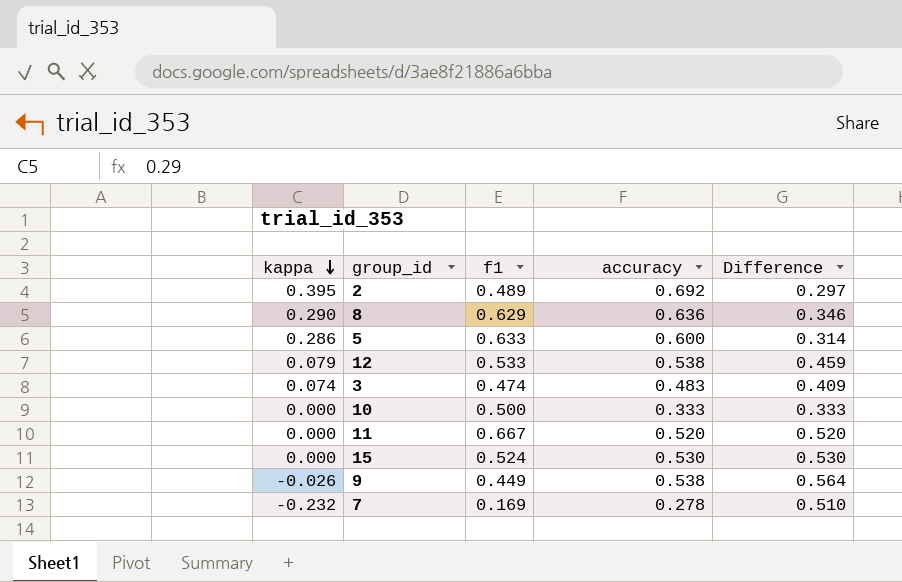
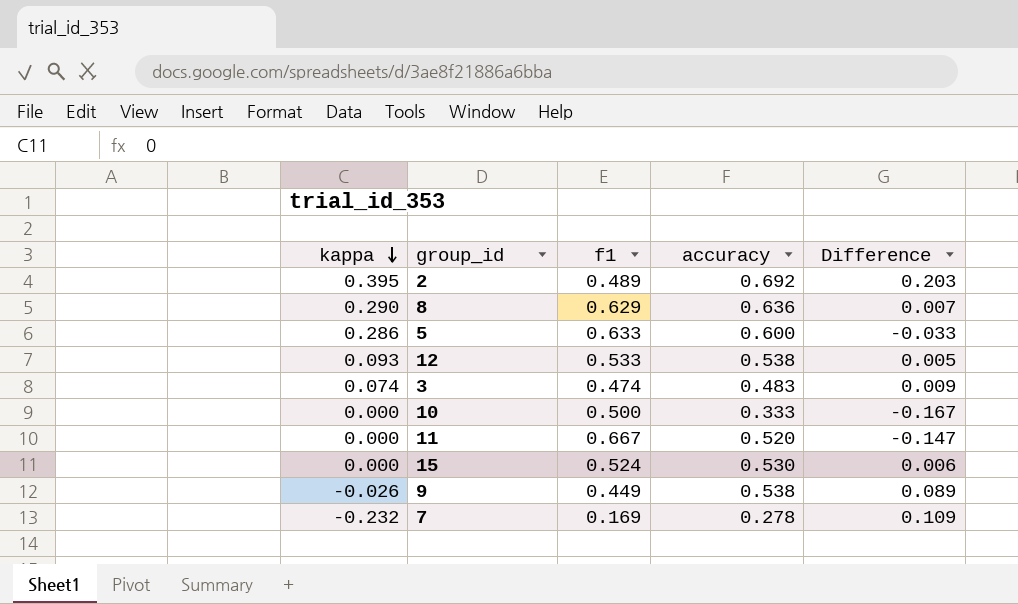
column Difference | formula: [accuracy] - [kappa] -> [accuracy] - [f1]
12 | kappa: 0.079 -> 0.093

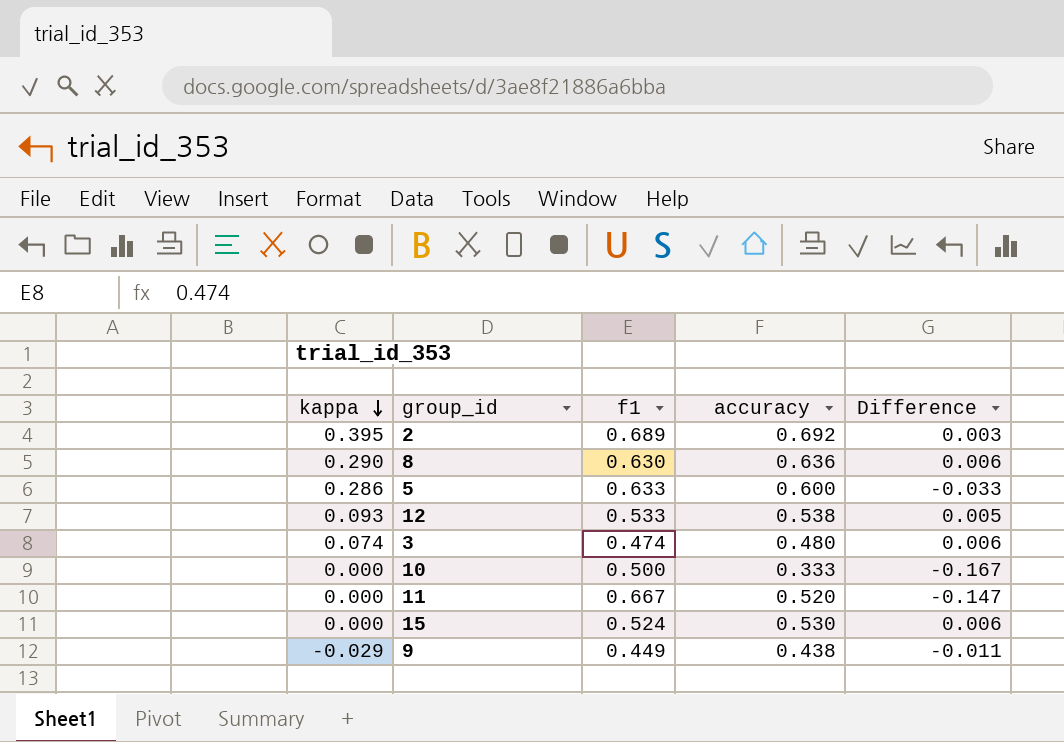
row 7: -0.232 | 0.169 | 0.278 | 0.109 -> none
2 | f1: 0.489 -> 0.689
2 | Difference: 0.203 -> 0.003
8 | f1: 0.629 -> 0.630
8 | Difference: 0.007 -> 0.006
3 | accuracy: 0.483 -> 0.480
3 | Difference: 0.009 -> 0.006
9 | kappa: -0.026 -> -0.029
9 | accuracy: 0.538 -> 0.438
9 | Difference: 0.089 -> -0.011

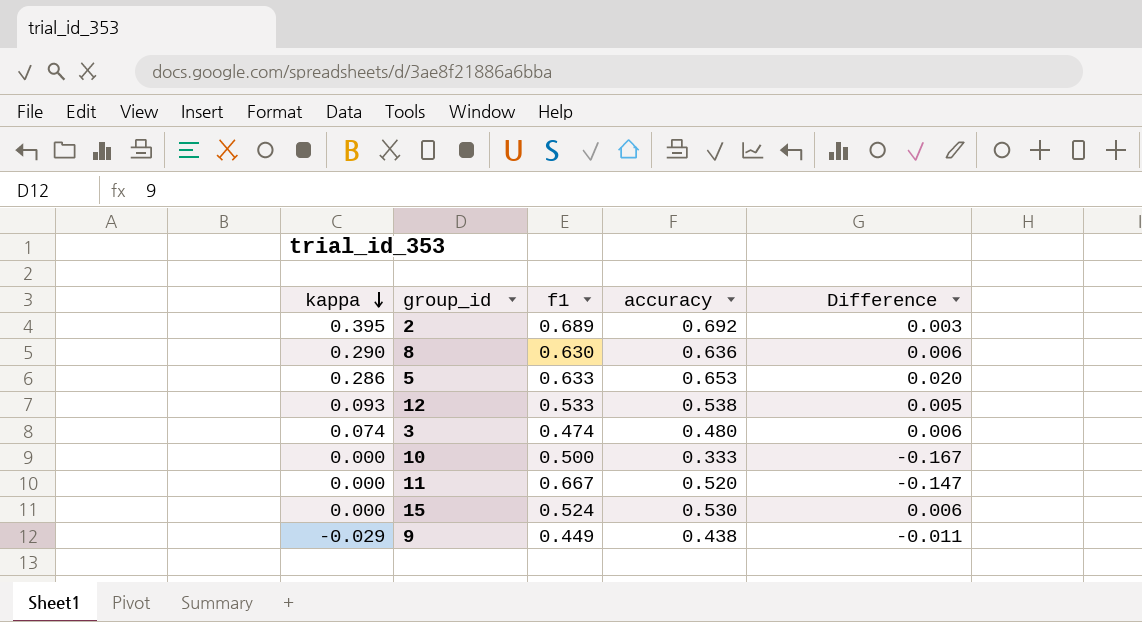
5 | accuracy: 0.600 -> 0.653
5 | Difference: -0.033 -> 0.020

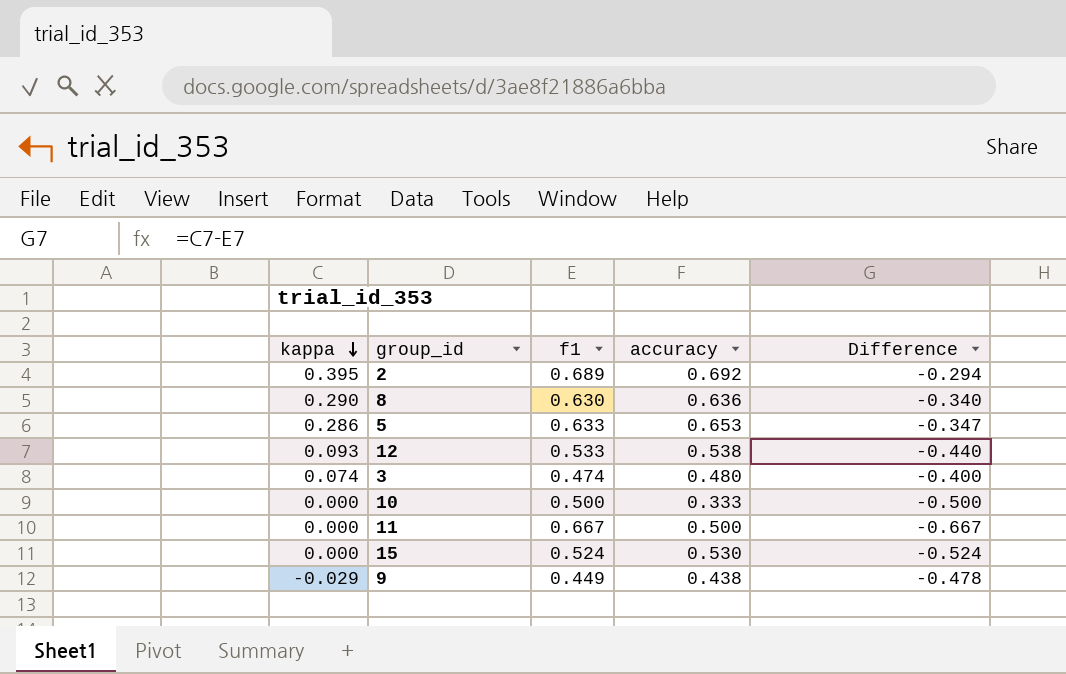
column Difference | formula: [accuracy] - [f1] -> [kappa] - [f1]
11 | accuracy: 0.520 -> 0.500

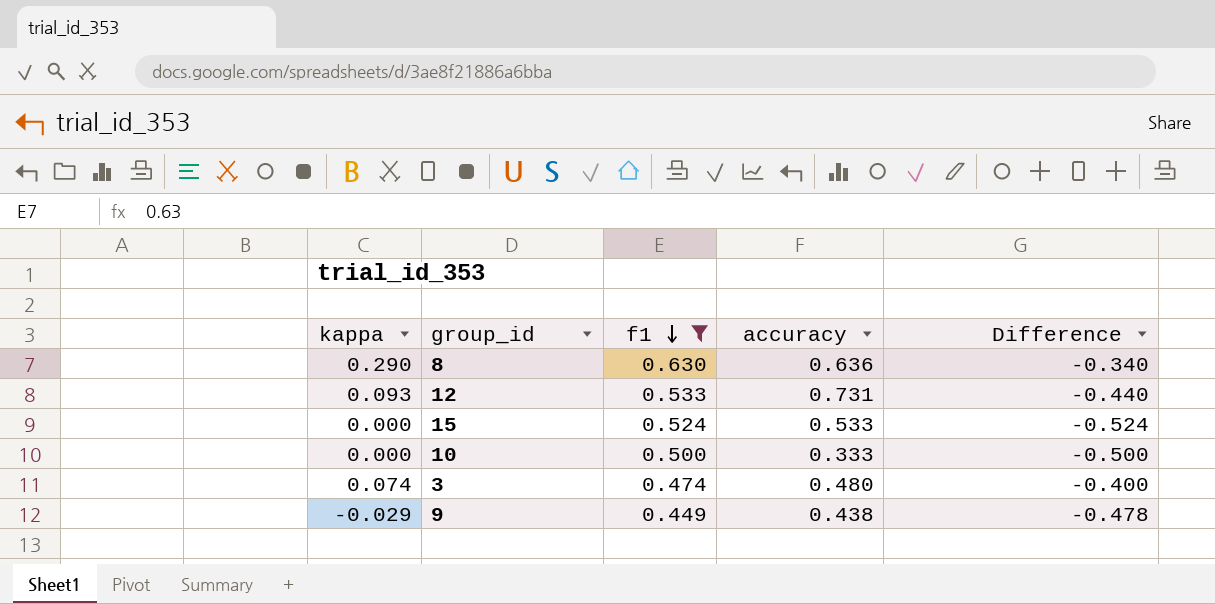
filter: none -> f1 <= 0.630
row order: kappa descending -> f1 descending
12 | accuracy: 0.538 -> 0.731
15 | accuracy: 0.530 -> 0.533

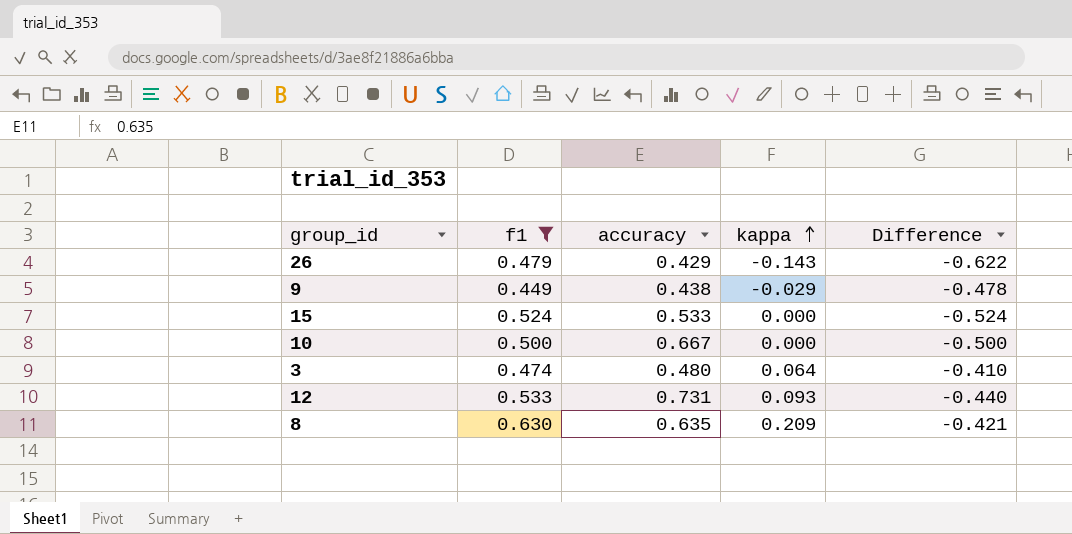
row order: f1 descending -> kappa ascending
column kappa | position: 1 -> 4
row 26: none -> 0.479 | 0.429 | -0.143 | -0.622
10 | accuracy: 0.333 -> 0.667
3 | kappa: 0.074 -> 0.064
3 | Difference: -0.400 -> -0.410
8 | accuracy: 0.636 -> 0.635
8 | kappa: 0.290 -> 0.209
8 | Difference: -0.340 -> -0.421

